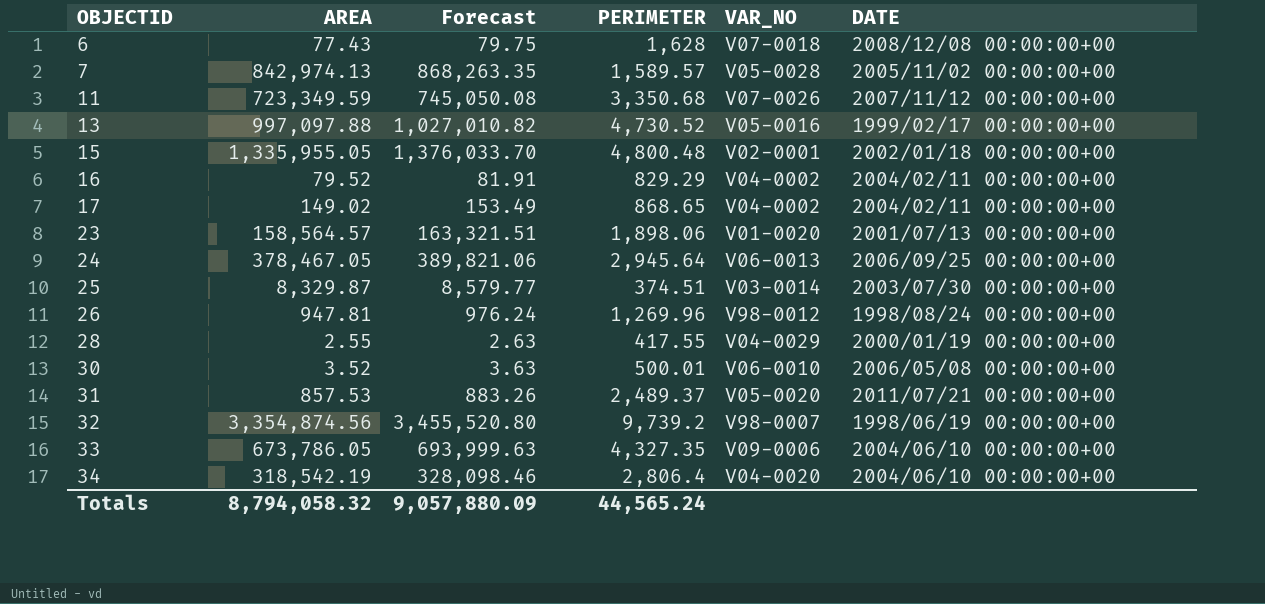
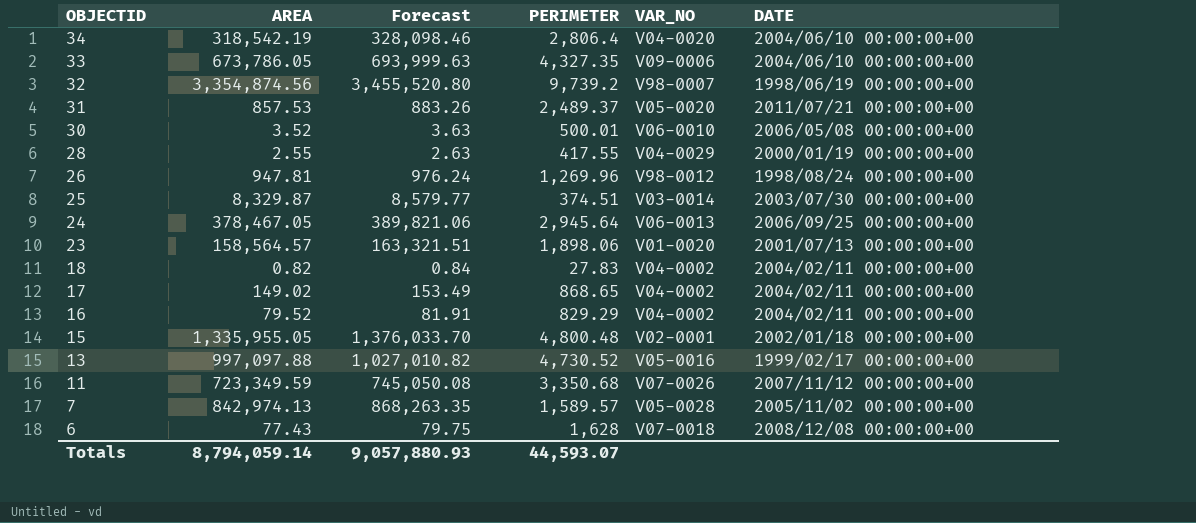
row order: OBJECTID ascending -> OBJECTID descending
row 18: none -> 0.82 | 0.84 | 27.83 | V04-0002 | 2004/02/11 00:00:00+00
Totals | AREA: 8,794,058.32 -> 8,794,059.14
Totals | Forecast: 9,057,880.09 -> 9,057,880.93
Totals | PERIMETER: 44,565.24 -> 44,593.07

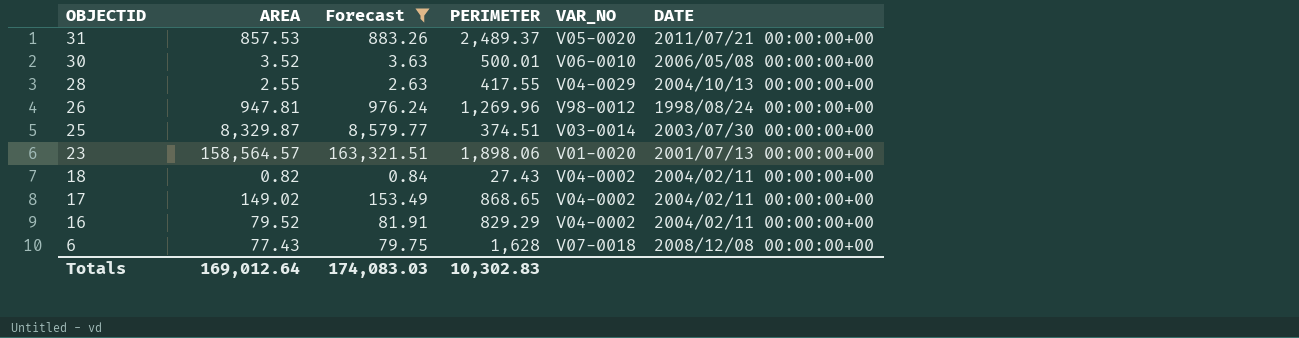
filter: none -> Forecast <= 163,321.51
28 | DATE: 2000/01/19 00:00:00+00 -> 2004/10/13 00:00:00+00
18 | PERIMETER: 27.83 -> 27.43
Totals | AREA: 8,794,059.14 -> 169,012.64
Totals | Forecast: 9,057,880.93 -> 174,083.03
Totals | PERIMETER: 44,593.07 -> 10,302.83

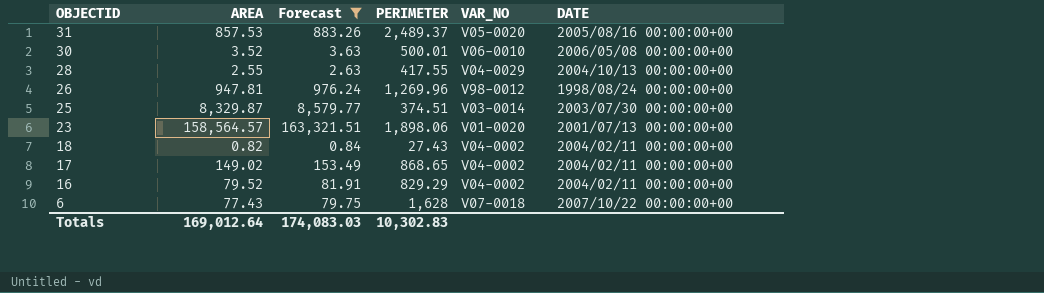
31 | DATE: 2011/07/21 00:00:00+00 -> 2005/08/16 00:00:00+00
6 | DATE: 2008/12/08 00:00:00+00 -> 2007/10/22 00:00:00+00

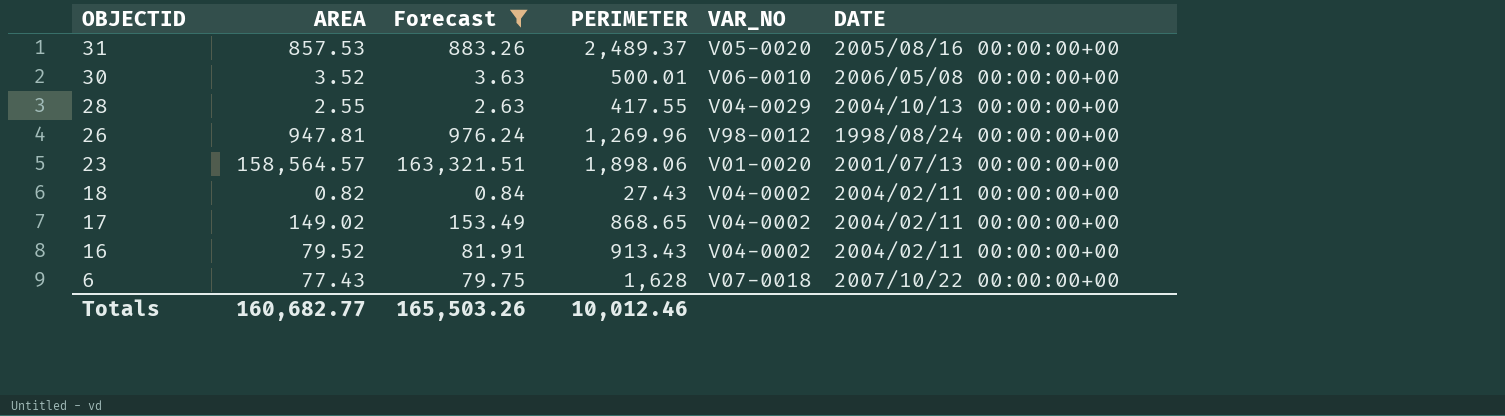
row 25: 8,329.87 | 8,579.77 | 374.51 | V03-0014 | 2003/07/30 00:00:00+00 -> none
16 | PERIMETER: 829.29 -> 913.43
Totals | AREA: 169,012.64 -> 160,682.77
Totals | Forecast: 174,083.03 -> 165,503.26
Totals | PERIMETER: 10,302.83 -> 10,012.46

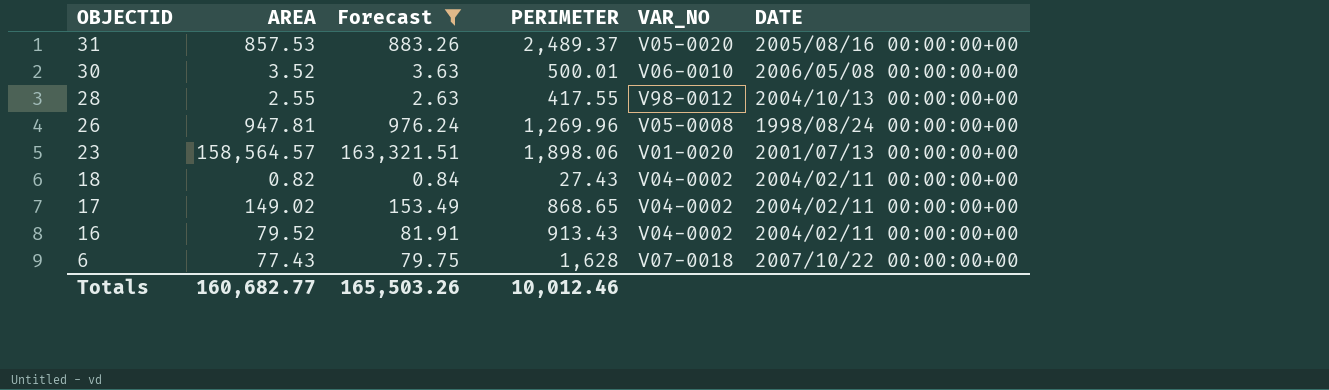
28 | VAR_NO: V04-0029 -> V98-0012
26 | VAR_NO: V98-0012 -> V05-0008

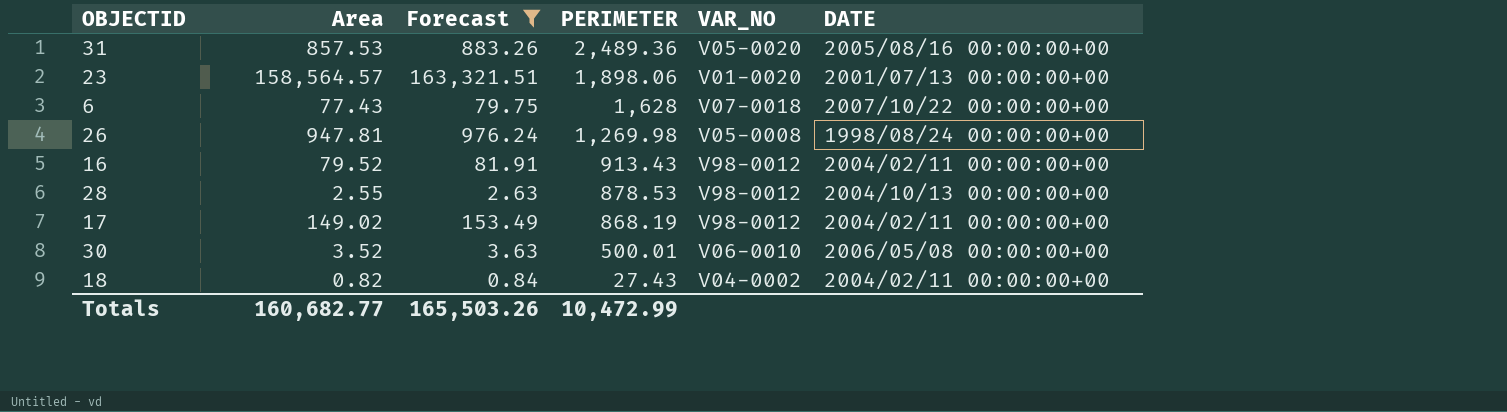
row order: OBJECTID descending -> PERIMETER descending
column name: AREA -> Area
31 | PERIMETER: 2,489.37 -> 2,489.36
26 | PERIMETER: 1,269.96 -> 1,269.98
16 | VAR_NO: V04-0002 -> V98-0012
28 | PERIMETER: 417.55 -> 878.53
17 | PERIMETER: 868.65 -> 868.19
17 | VAR_NO: V04-0002 -> V98-0012
Totals | PERIMETER: 10,012.46 -> 10,472.99

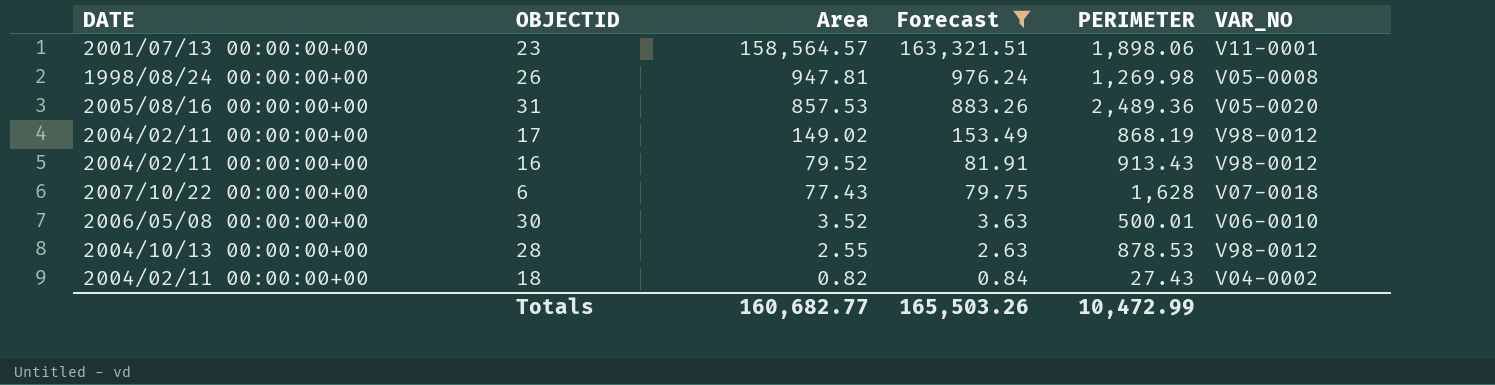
row order: PERIMETER descending -> Area descending
column DATE | position: 6 -> 1
23 | VAR_NO: V01-0020 -> V11-0001

